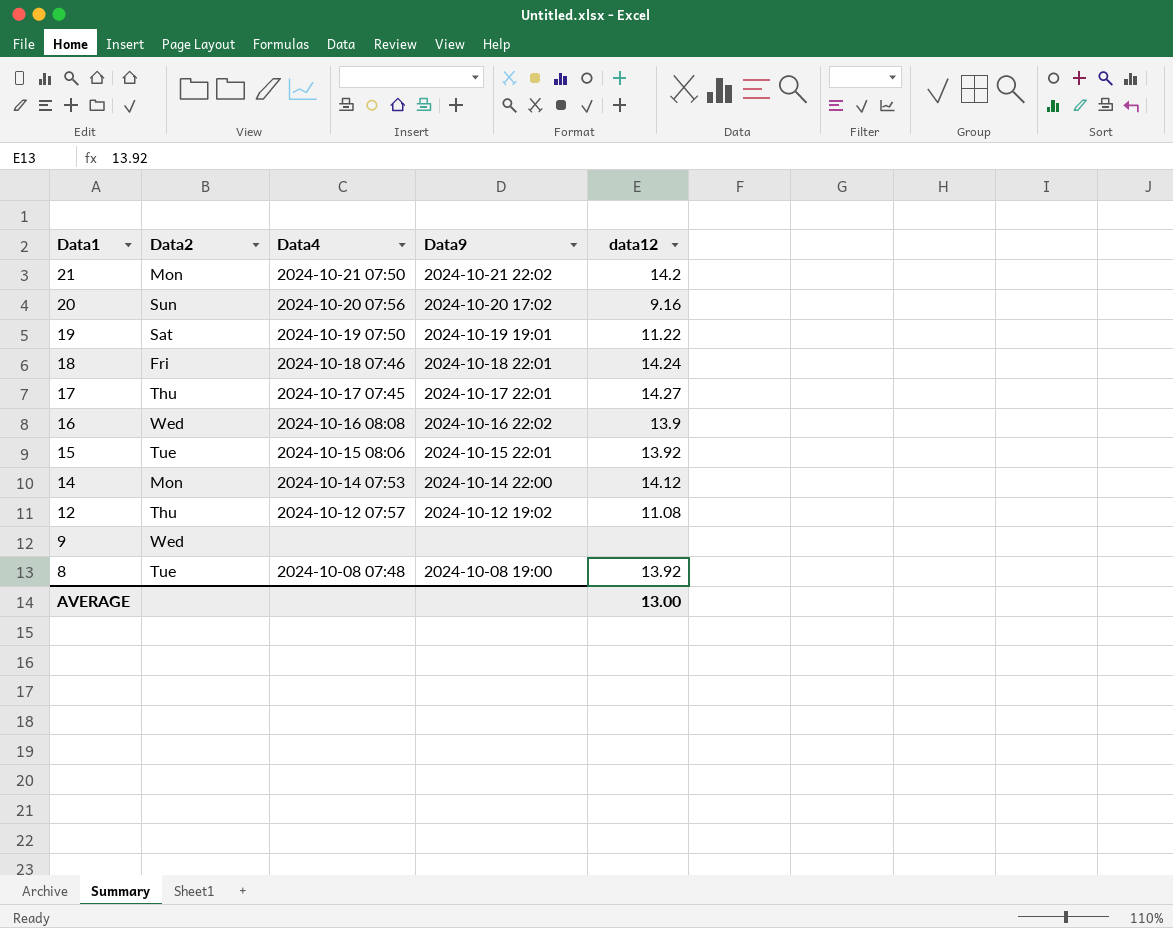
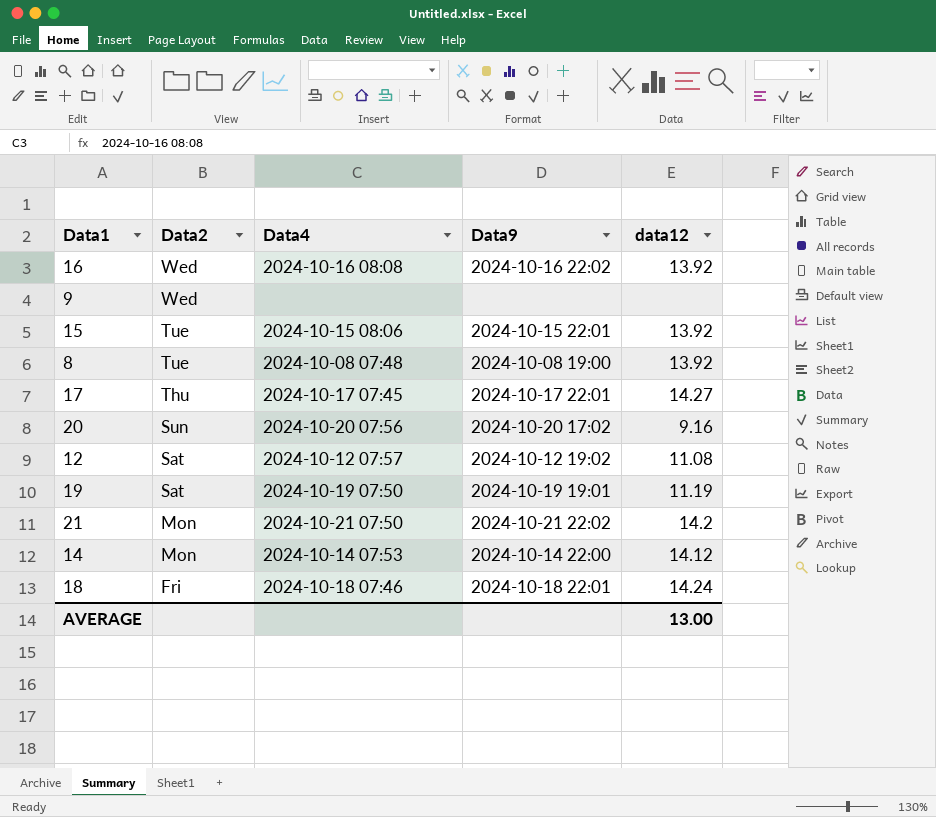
row order: Data1 descending -> Data2 descending
16 | data12: 13.9 -> 13.92
12 | Data2: Thu -> Sat
19 | data12: 11.22 -> 11.19

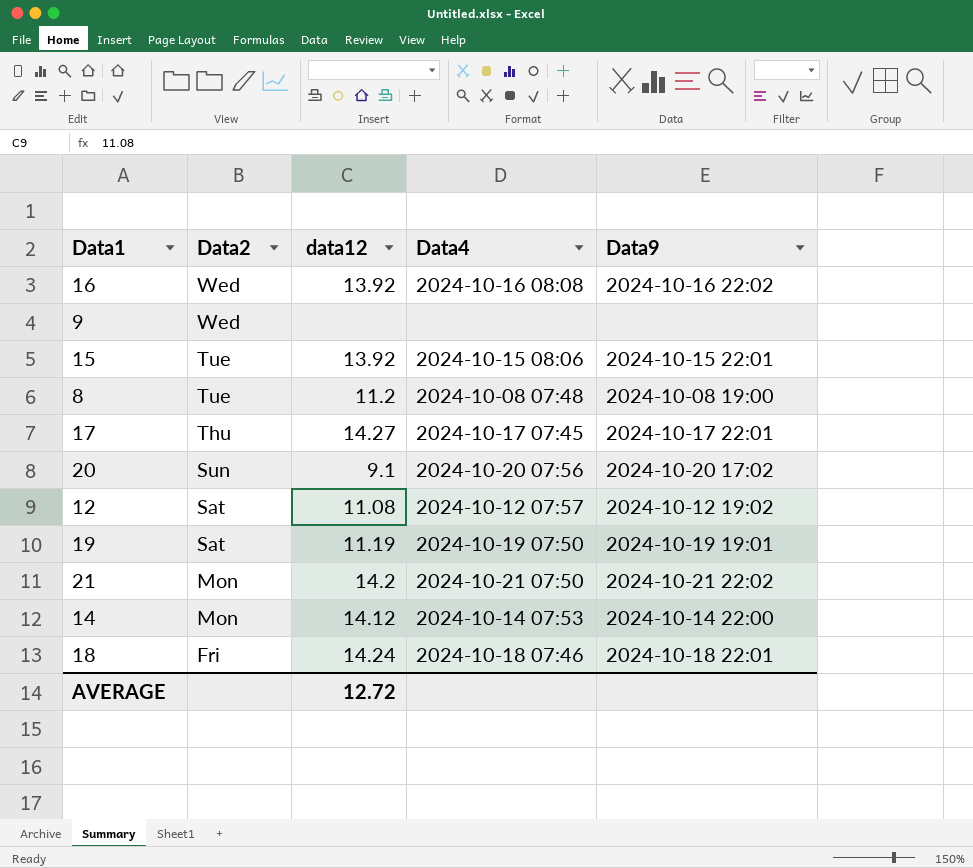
column data12 | position: 5 -> 3
8 | data12: 13.92 -> 11.2
20 | data12: 9.16 -> 9.1
AVERAGE | data12: 13.00 -> 12.72

